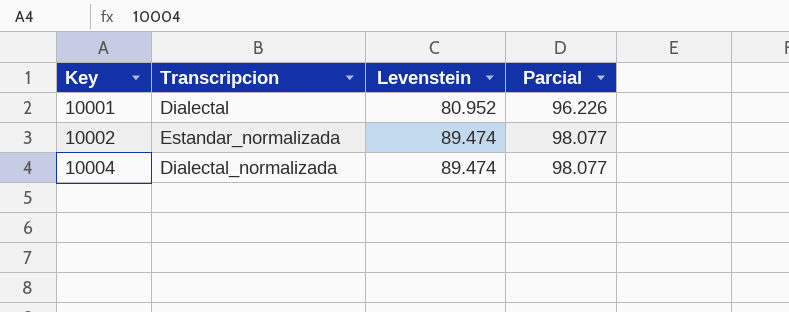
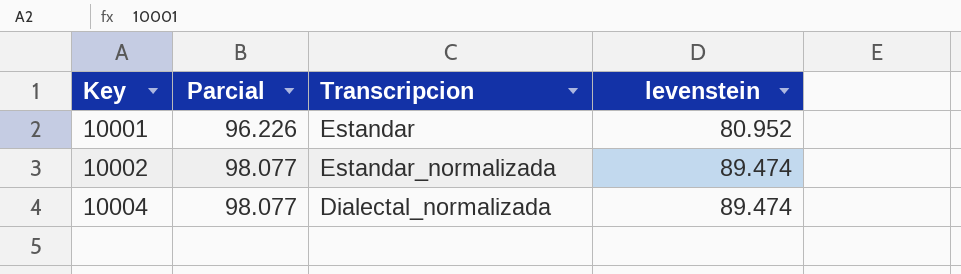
column Parcial | position: 4 -> 2
column name: Levenstein -> levenstein
10001 | Transcripcion: Dialectal -> Estandar

